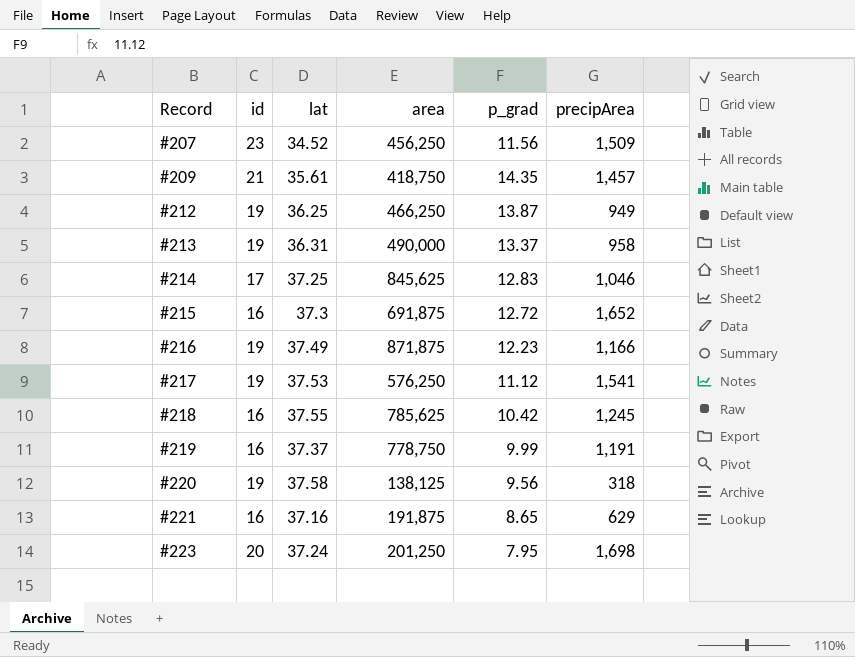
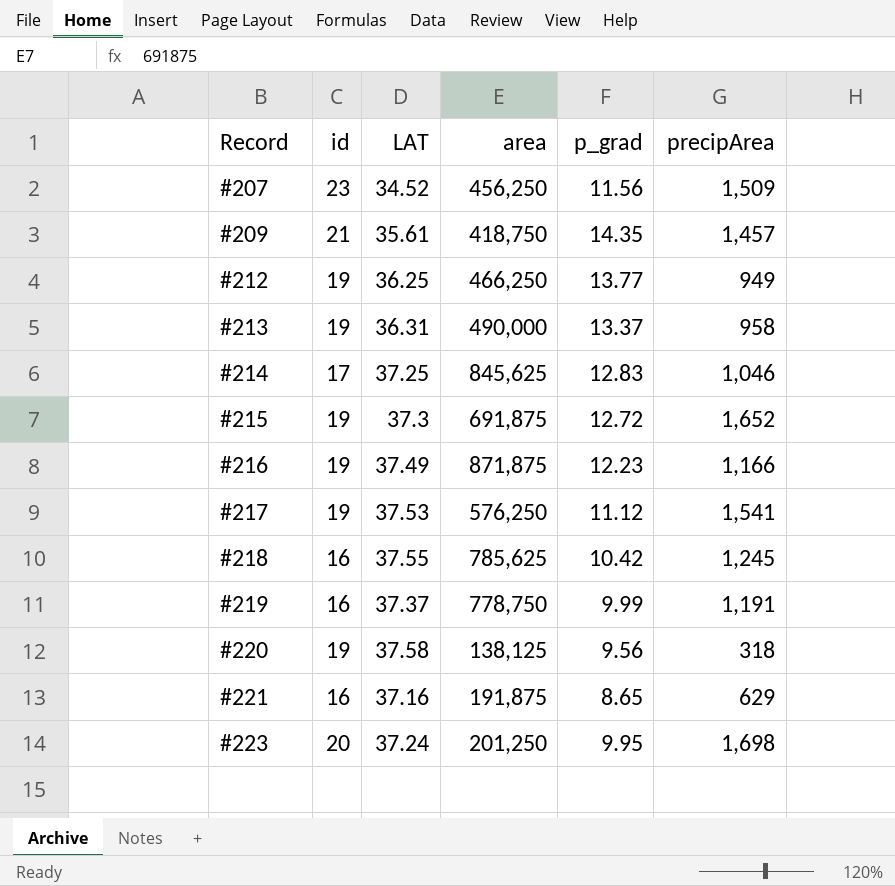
column name: lat -> LAT
#212 | p_grad: 13.87 -> 13.77
#215 | id: 16 -> 19
#223 | p_grad: 7.95 -> 9.95

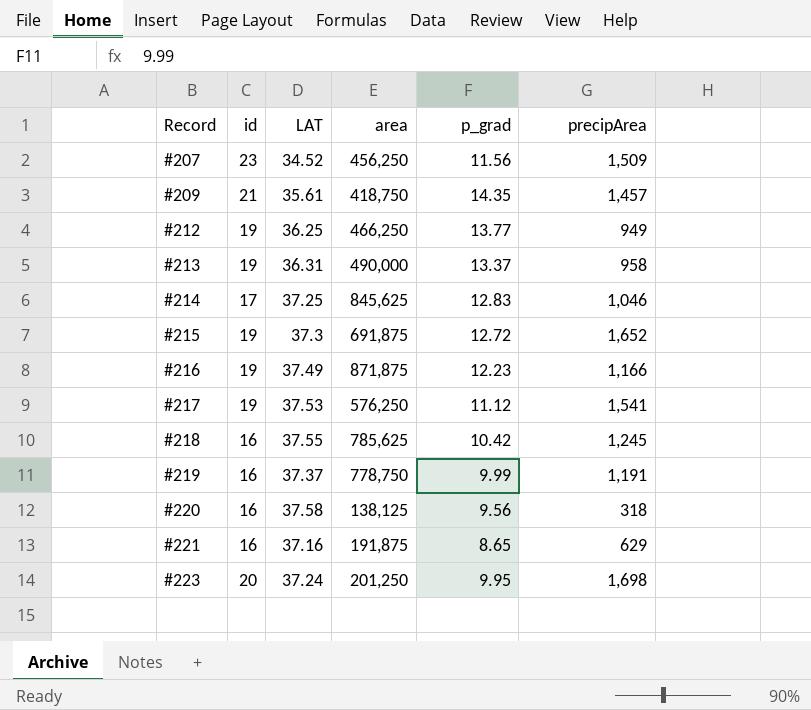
#220 | id: 19 -> 16

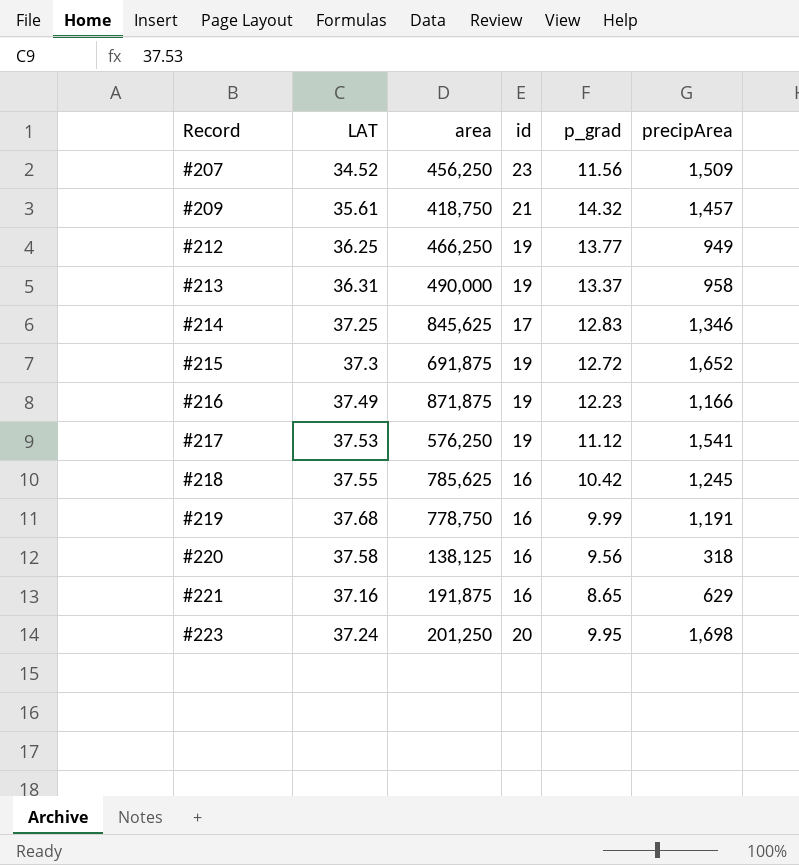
column id | position: 2 -> 4
#209 | p_grad: 14.35 -> 14.32
#214 | precipArea: 1,046 -> 1,346
#219 | LAT: 37.37 -> 37.68

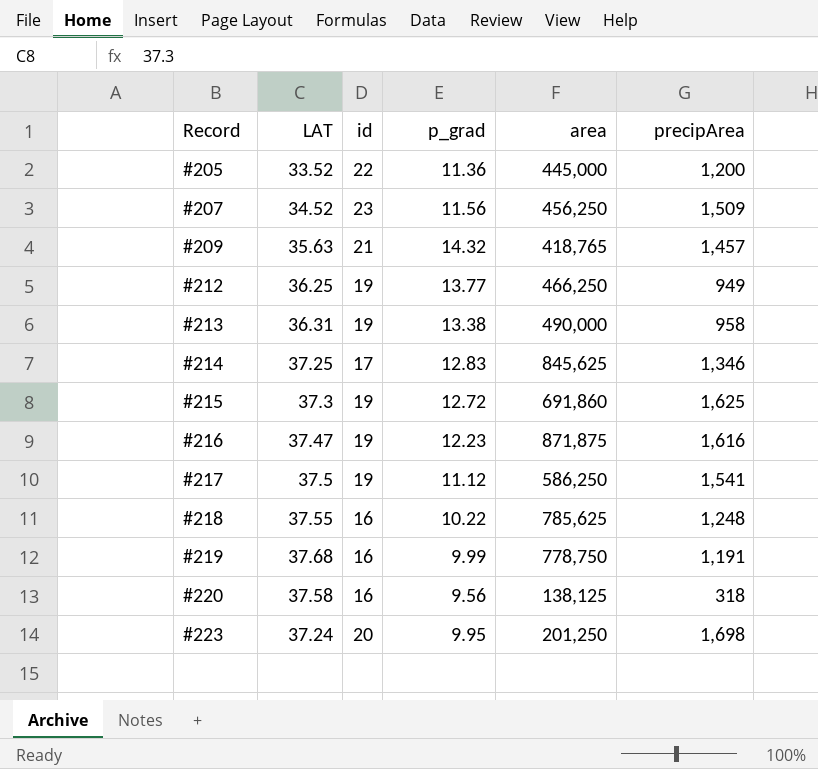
column area | position: 3 -> 5
row #221: 37.16 | 191,875 | 16 | 8.65 | 629 -> none
row #205: none -> 33.52 | 22 | 11.36 | 445,000 | 1,200
#209 | LAT: 35.61 -> 35.63
#209 | area: 418,750 -> 418,765
#213 | p_grad: 13.37 -> 13.38
#215 | area: 691,875 -> 691,860
#215 | precipArea: 1,652 -> 1,625
#216 | LAT: 37.49 -> 37.47
#216 | precipArea: 1,166 -> 1,616
#217 | LAT: 37.53 -> 37.5
#217 | area: 576,250 -> 586,250
#218 | p_grad: 10.42 -> 10.22
#218 | precipArea: 1,245 -> 1,248

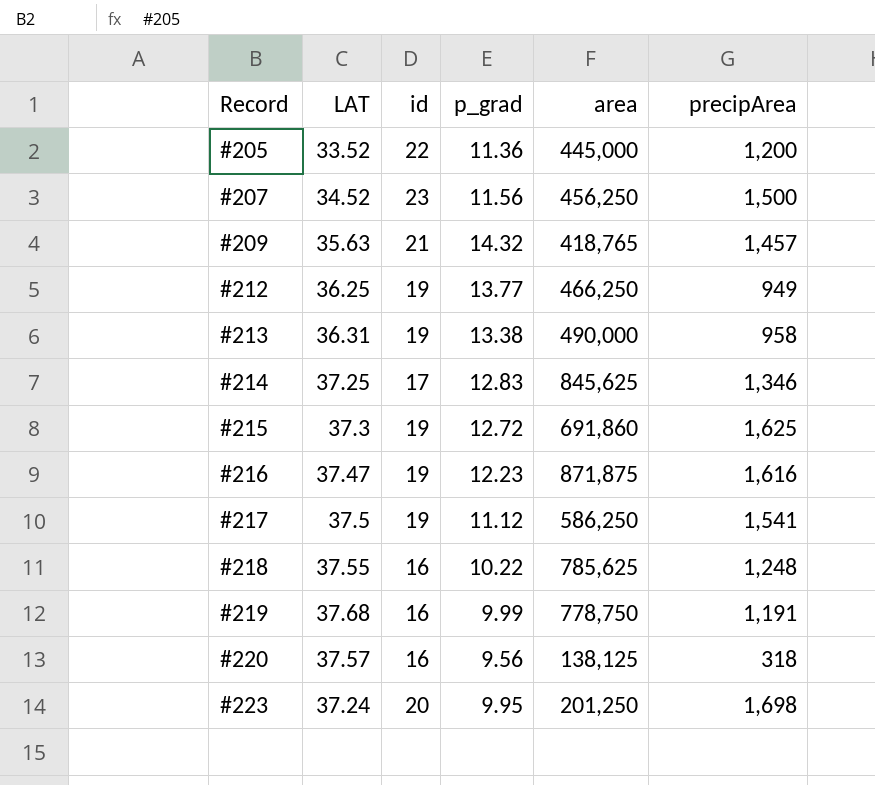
#207 | precipArea: 1,509 -> 1,500
#220 | LAT: 37.58 -> 37.57

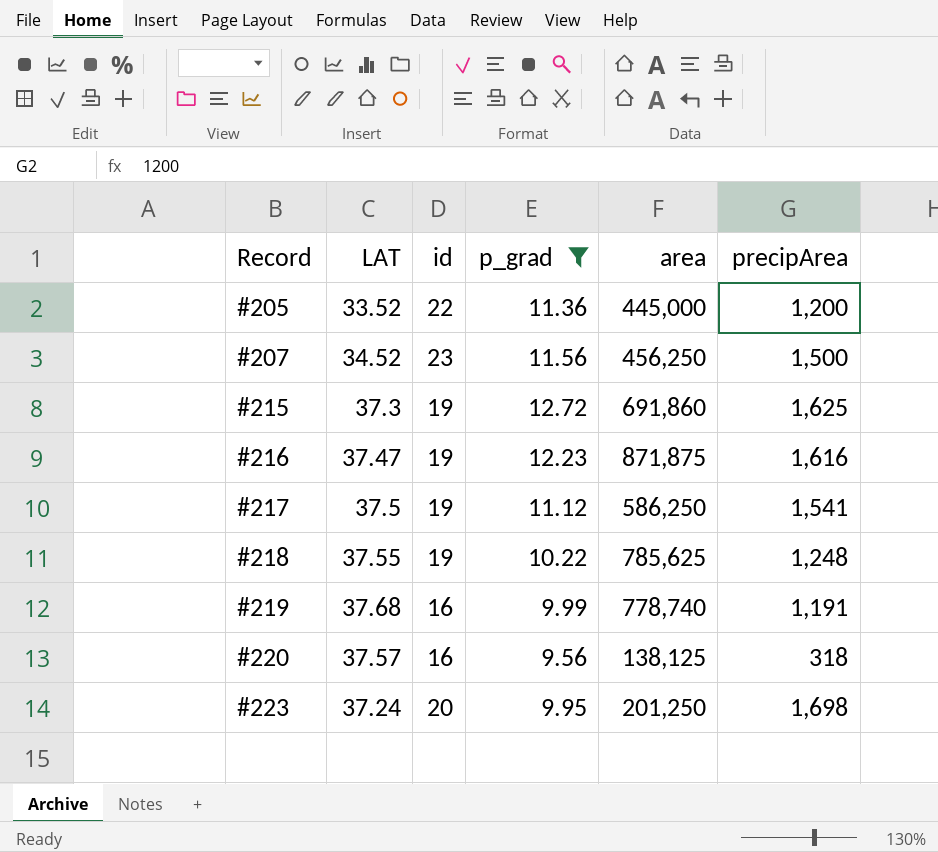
filter: none -> p_grad <= 12.72
#218 | id: 16 -> 19
#219 | area: 778,750 -> 778,740

